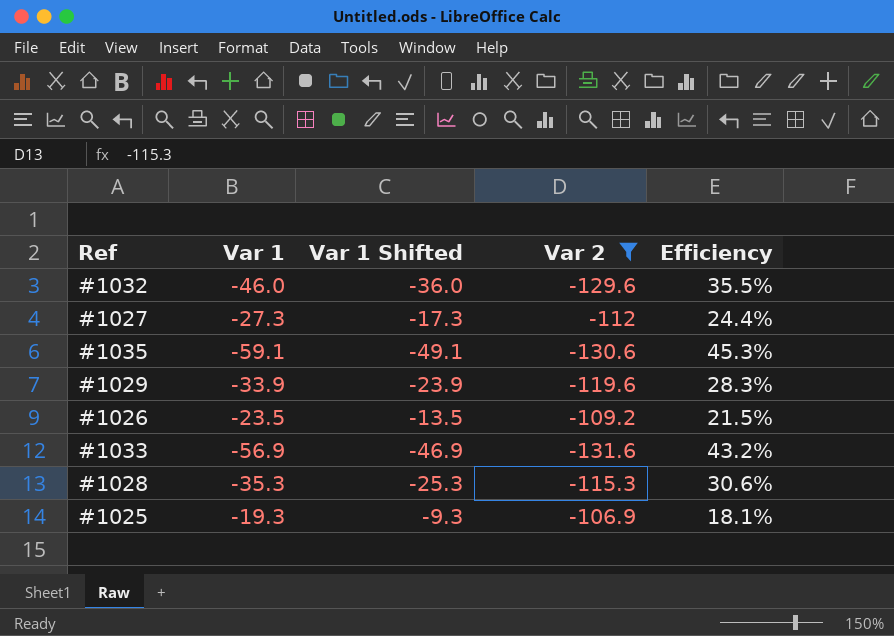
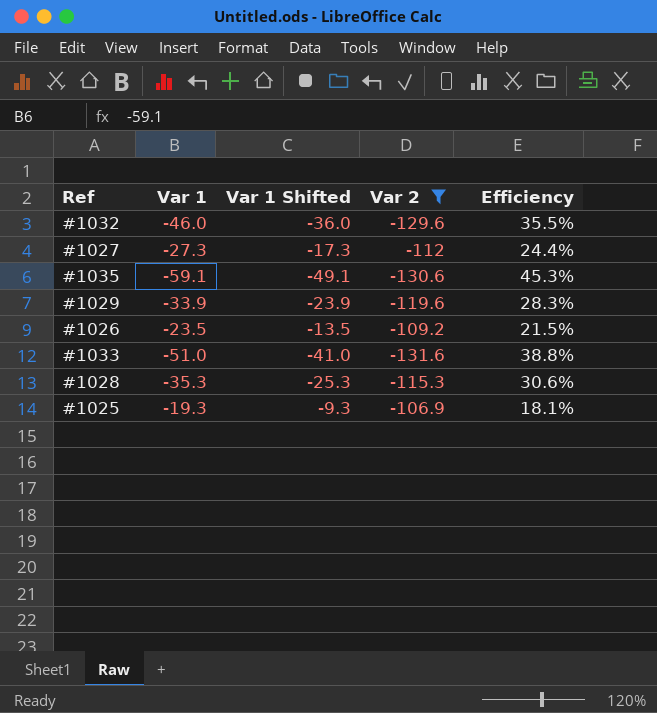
#1033 | Var 1: -56.9 -> -51.0
#1033 | Var 1 Shifted: -46.9 -> -41.0
#1033 | Efficiency: 43.2% -> 38.8%

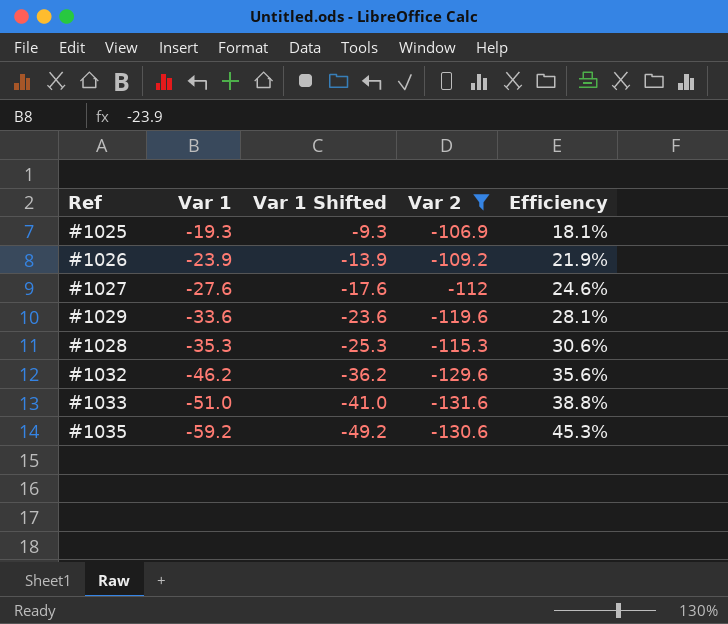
row order: none -> Var 1 descending
#1026 | Var 1: -23.5 -> -23.9
#1026 | Var 1 Shifted: -13.5 -> -13.9
#1026 | Efficiency: 21.5% -> 21.9%
#1027 | Var 1: -27.3 -> -27.6
#1027 | Var 1 Shifted: -17.3 -> -17.6
#1027 | Efficiency: 24.4% -> 24.6%
#1029 | Var 1: -33.9 -> -33.6
#1029 | Var 1 Shifted: -23.9 -> -23.6
#1029 | Efficiency: 28.3% -> 28.1%
#1032 | Var 1: -46.0 -> -46.2
#1032 | Var 1 Shifted: -36.0 -> -36.2
#1032 | Efficiency: 35.5% -> 35.6%
#1035 | Var 1: -59.1 -> -59.2
#1035 | Var 1 Shifted: -49.1 -> -49.2

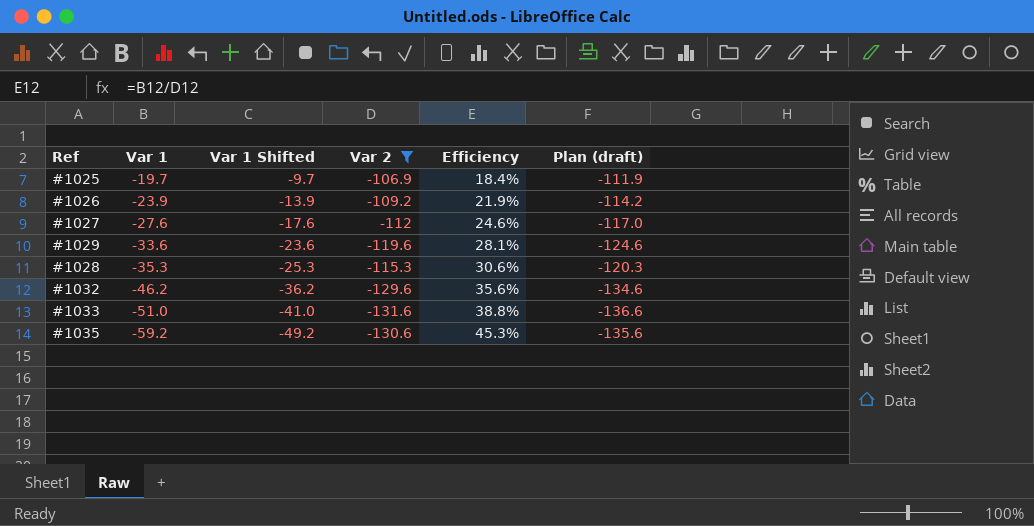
column Plan (draft) | formula: none -> [Var 2] - 5
#1025 | Var 1: -19.3 -> -19.7
#1025 | Var 1 Shifted: -9.3 -> -9.7
#1025 | Efficiency: 18.1% -> 18.4%

